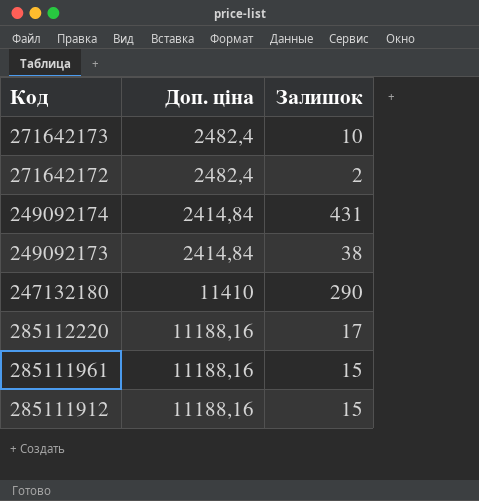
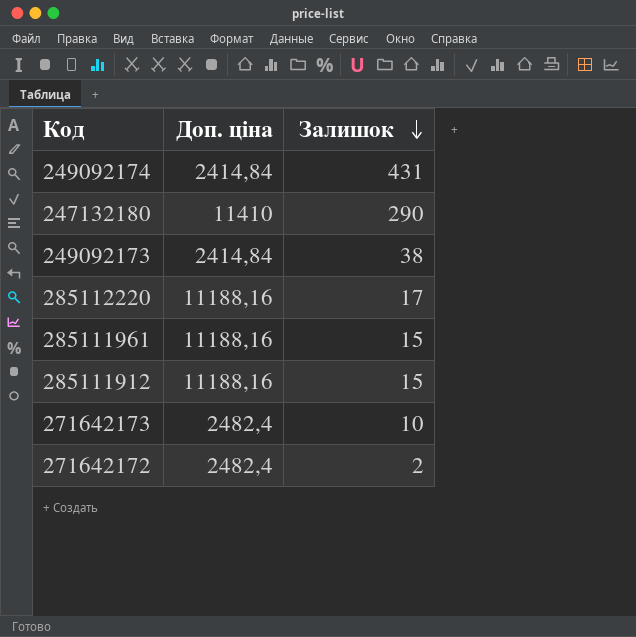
row order: none -> Залишок descending

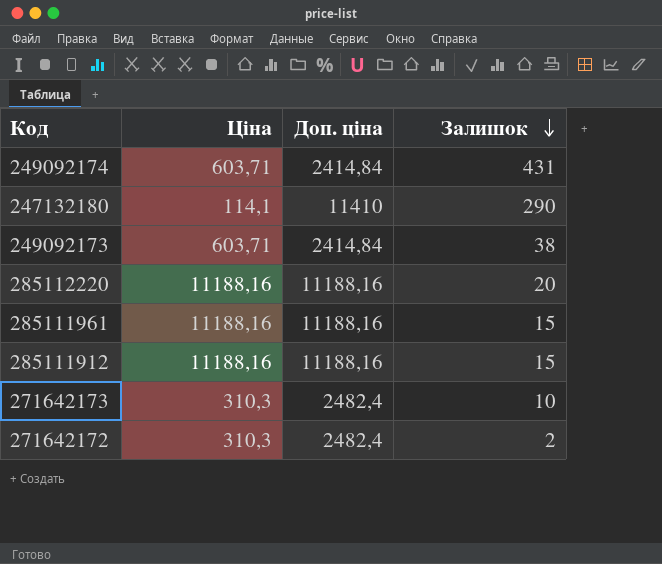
column Ціна | position: none -> 2
285112220 | Залишок: 17 -> 20

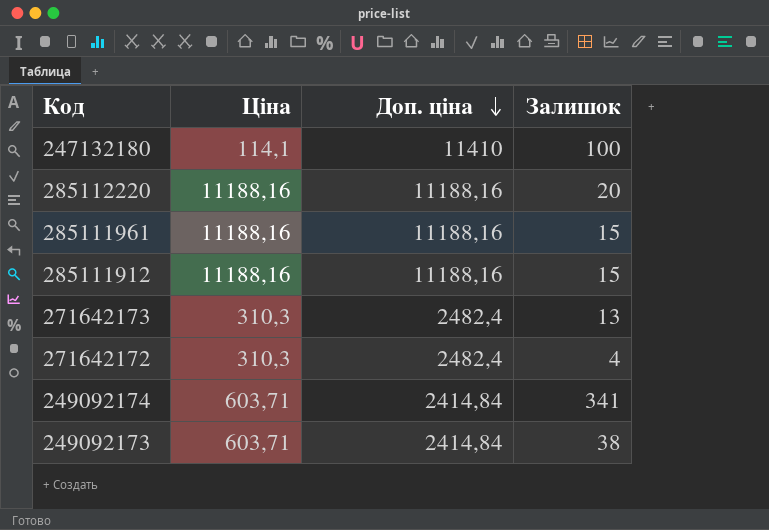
row order: Залишок descending -> Доп. ціна descending
247132180 | Залишок: 290 -> 100
271642173 | Залишок: 10 -> 13
271642172 | Залишок: 2 -> 4
249092174 | Залишок: 431 -> 341

